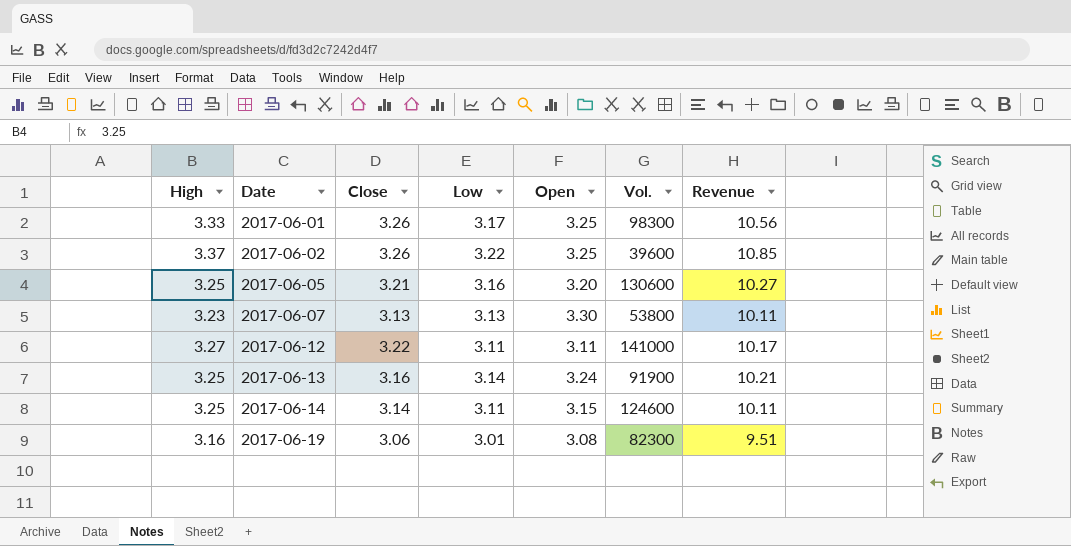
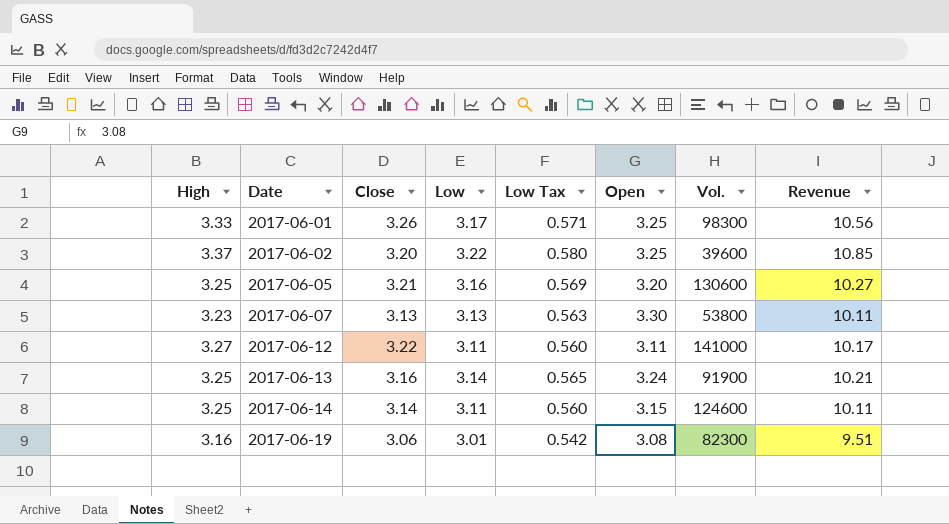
column Low Tax | formula: none -> [Low] * 0.18
2017-06-02 | Close: 3.26 -> 3.20

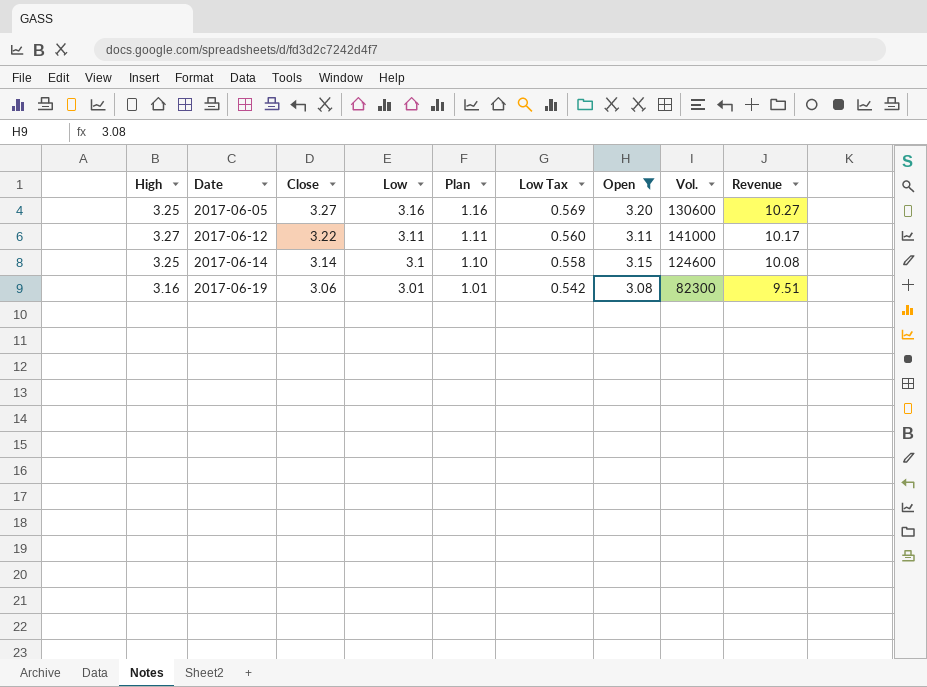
filter: none -> Open <= 3.20
column Plan | formula: none -> [Low] - 2
2017-06-05 | Close: 3.21 -> 3.27
2017-06-14 | Low: 3.11 -> 3.1
2017-06-14 | Low Tax: 0.560 -> 0.558
2017-06-14 | Revenue: 10.11 -> 10.08

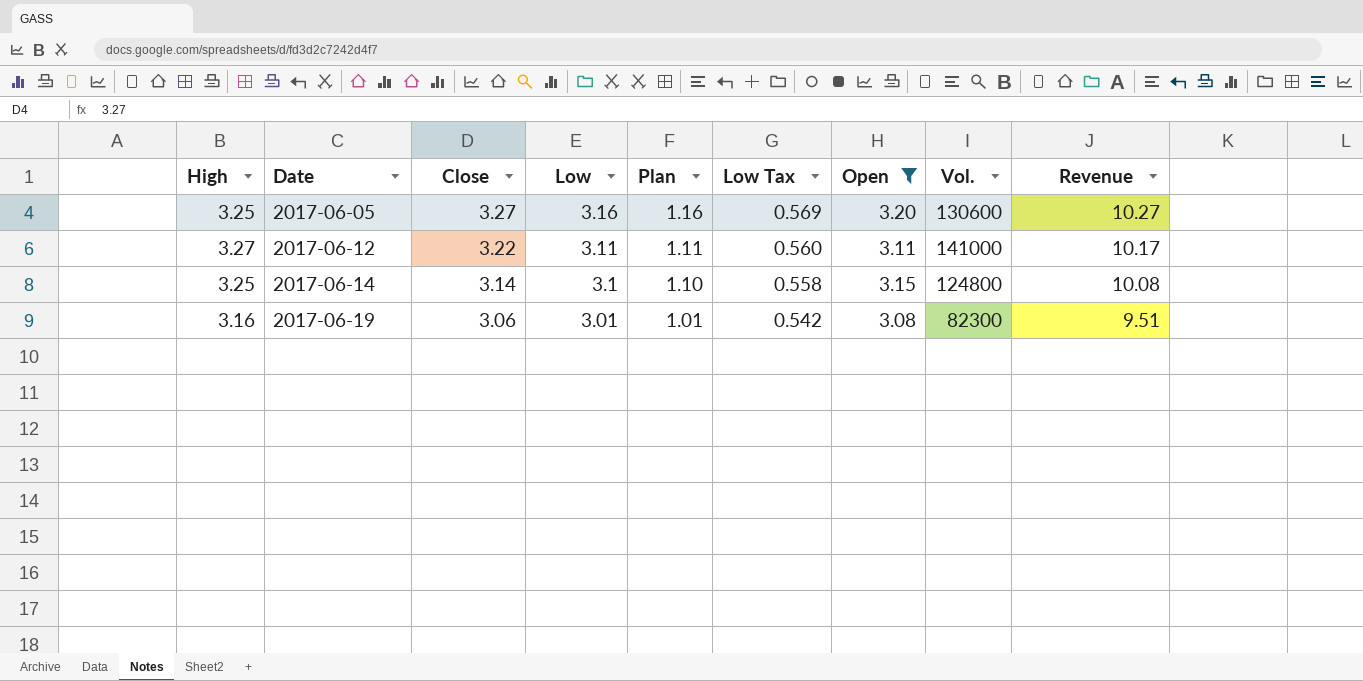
2017-06-14 | Vol.: 124600 -> 124800

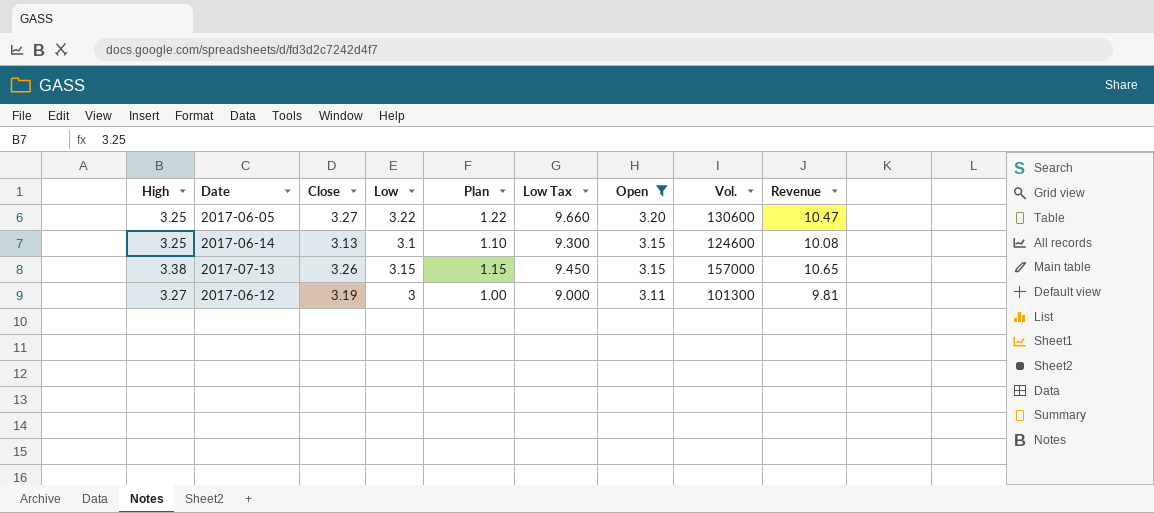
row order: Date ascending -> Open descending
column Low Tax | formula: [Low] * 0.18 -> [Low] * 3
row 2017-06-19: 3.16 | 3.06 | 3.01 | 1.01 | 0.542 | 3.08 | 82300 | 9.51 -> none
2017-06-05 | Low: 3.16 -> 3.22
2017-06-05 | Plan: 1.16 -> 1.22
2017-06-05 | Revenue: 10.27 -> 10.47
2017-06-14 | Close: 3.14 -> 3.13
2017-06-14 | Vol.: 124800 -> 124600
row 2017-07-13: none -> 3.38 | 3.26 | 3.15 | 1.15 | 9.450 | 3.15 | 157000 | 10.65
2017-06-12 | Close: 3.22 -> 3.19
2017-06-12 | Low: 3.11 -> 3
2017-06-12 | Plan: 1.11 -> 1.00
2017-06-12 | Vol.: 141000 -> 101300
2017-06-12 | Revenue: 10.17 -> 9.81

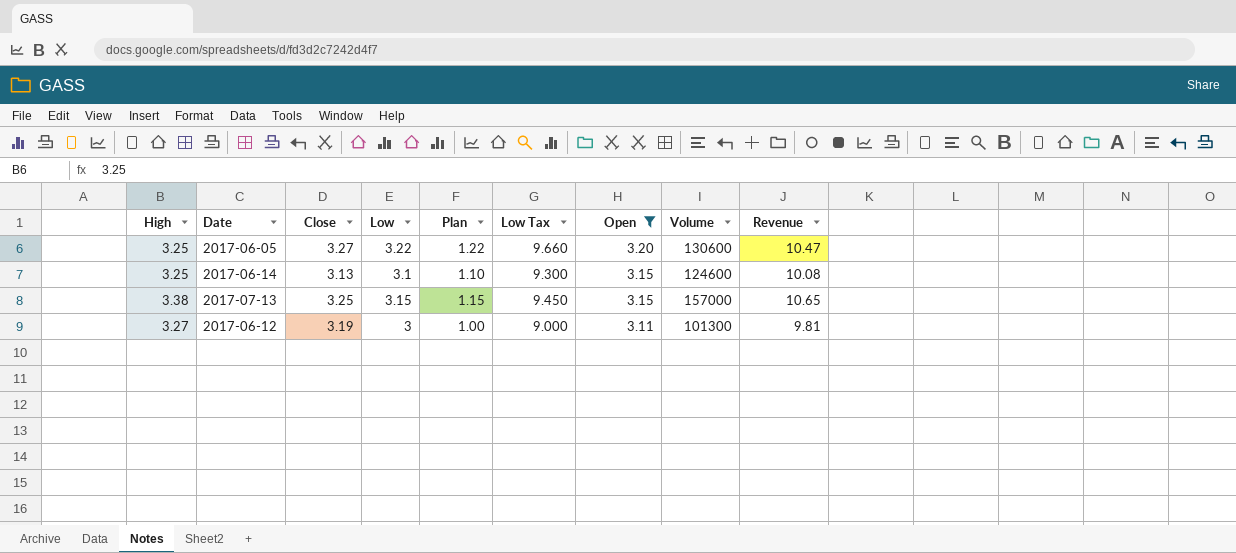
column name: Vol. -> Volume
2017-07-13 | Close: 3.26 -> 3.25

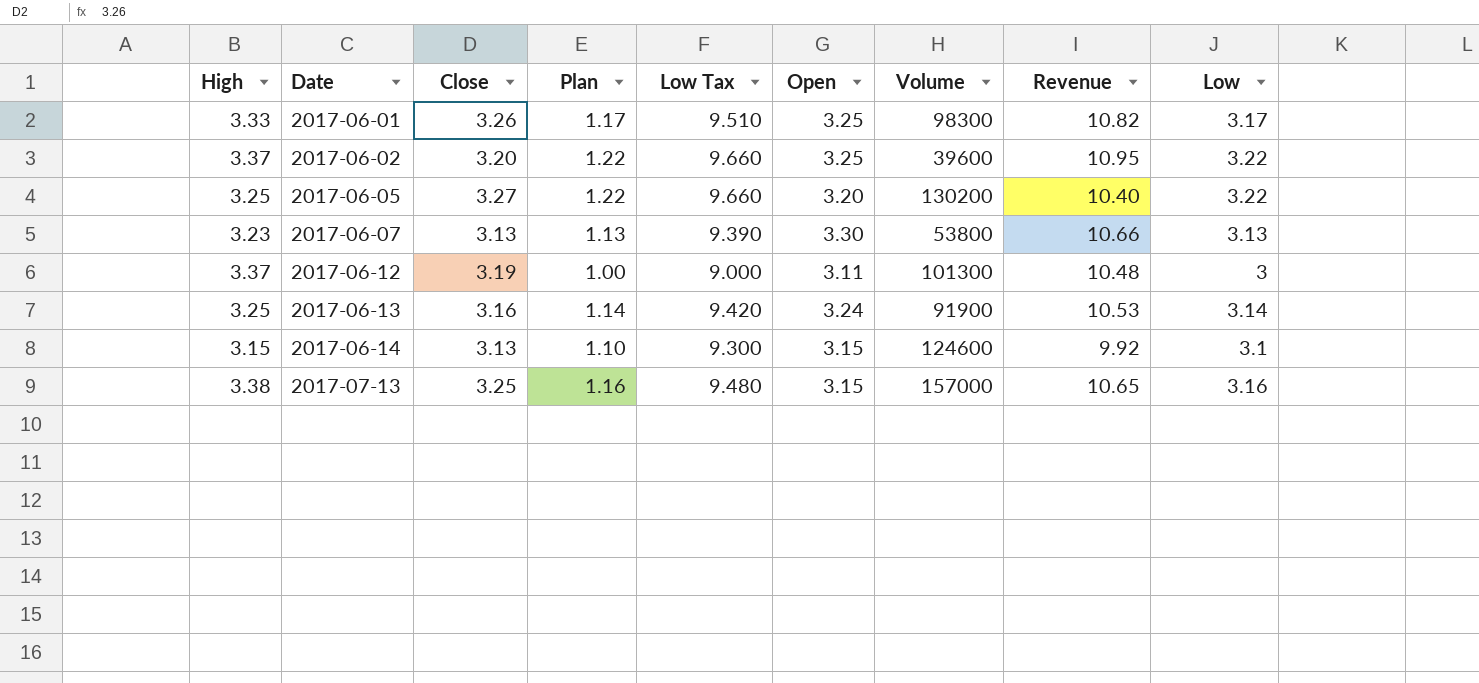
filter: Open <= 3.20 -> none
row order: Open descending -> Date ascending
column Revenue | formula: [High] * [Low] -> [High] * [Open]
column Low | position: 4 -> 9
2017-06-05 | Volume: 130600 -> 130200
2017-06-12 | High: 3.27 -> 3.37
2017-06-14 | High: 3.25 -> 3.15
2017-07-13 | Plan: 1.15 -> 1.16
2017-07-13 | Low Tax: 9.450 -> 9.480
2017-07-13 | Low: 3.15 -> 3.16

